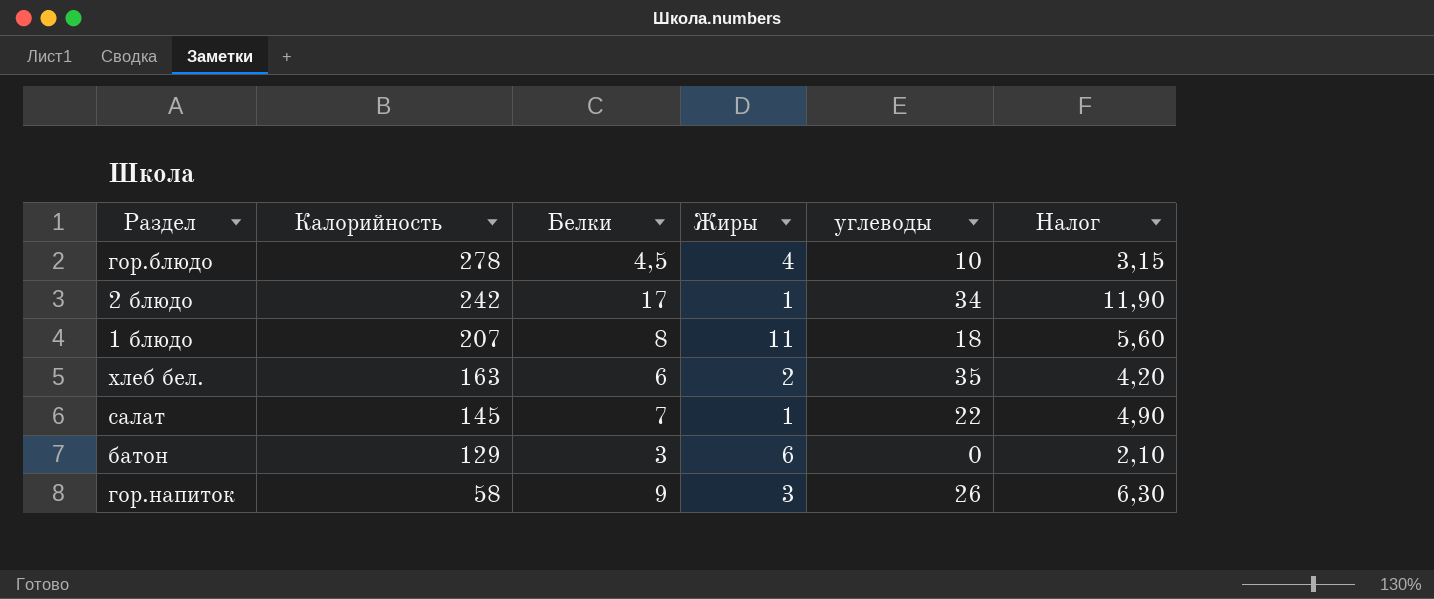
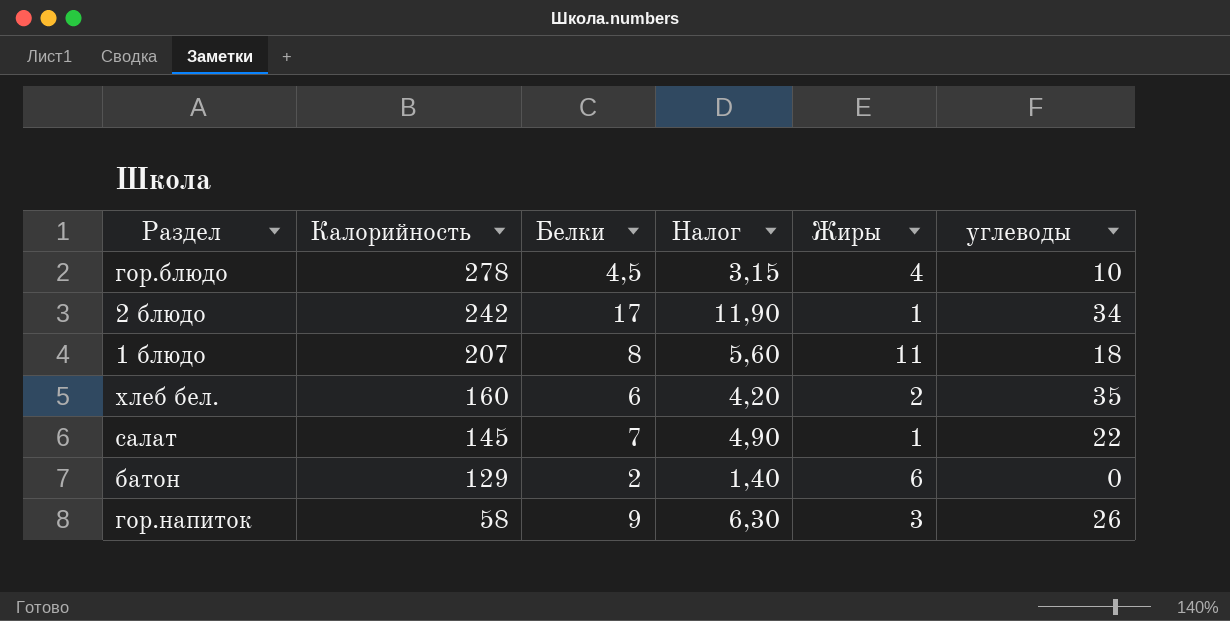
column Налог | position: 6 -> 4
хлеб бел. | Калорийность: 163 -> 160
батон | Белки: 3 -> 2
батон | Налог: 2,10 -> 1,40

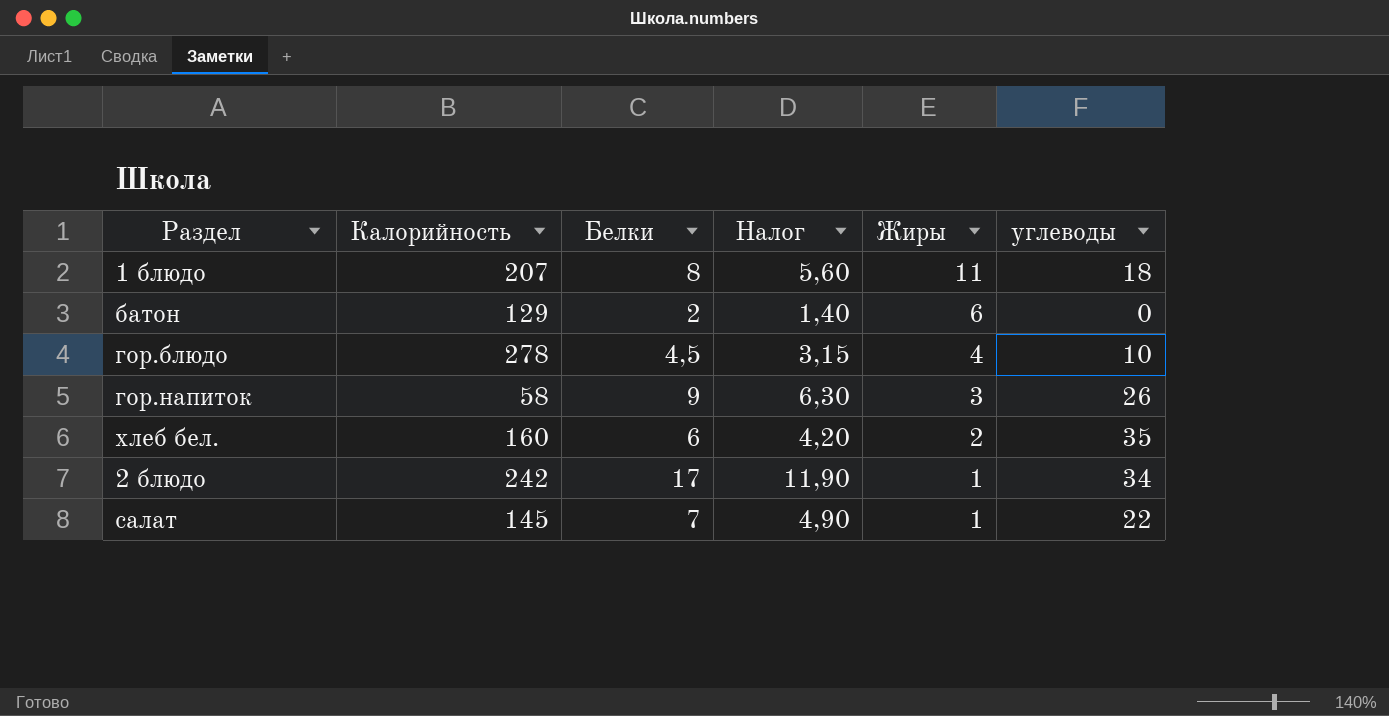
row order: Калорийность descending -> Жиры descending

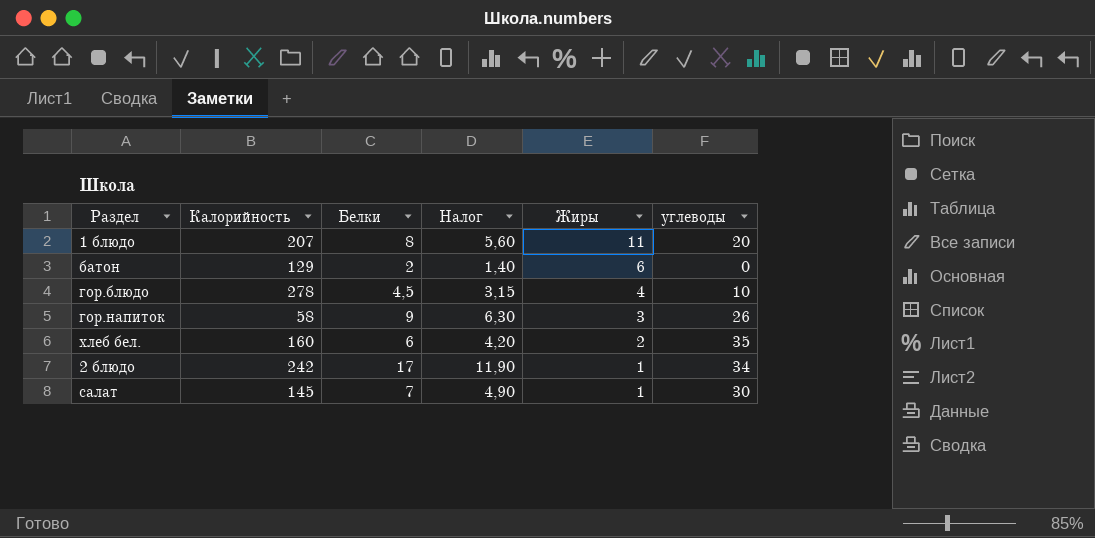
1 блюдо | углеводы: 18 -> 20
салат | углеводы: 22 -> 30

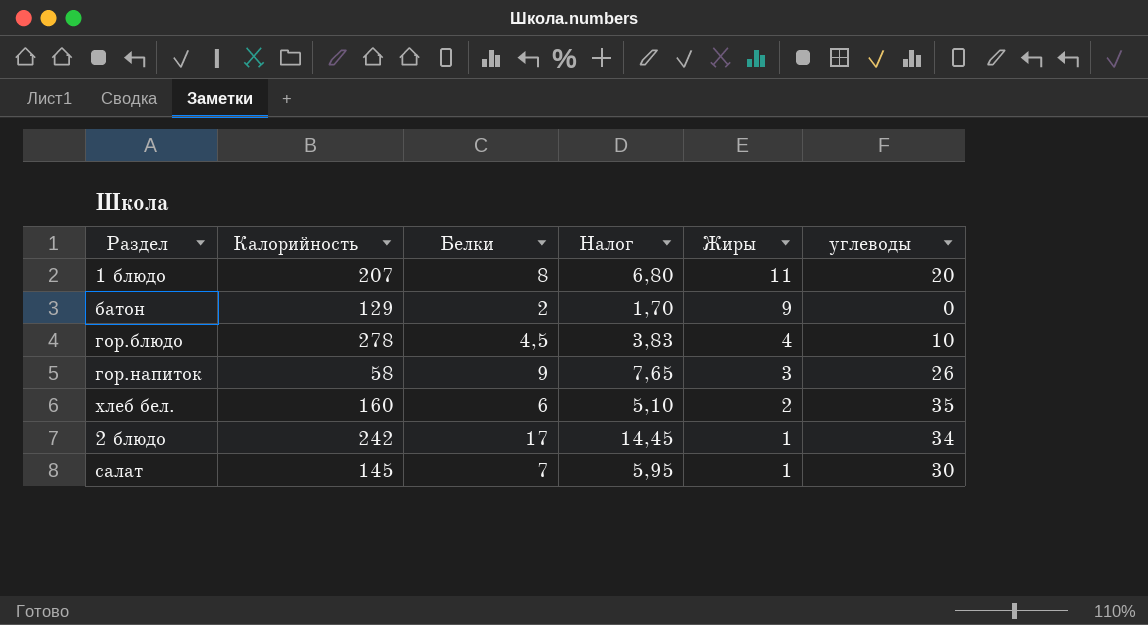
column Налог | formula: [Белки] * 0,7 -> [Белки] * 0,85
батон | Жиры: 6 -> 9

